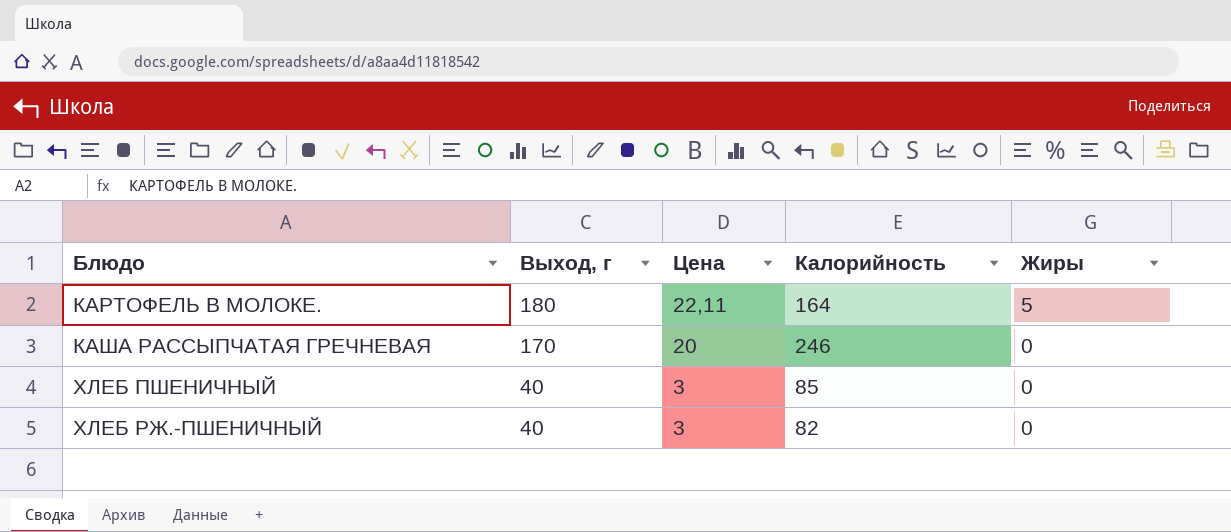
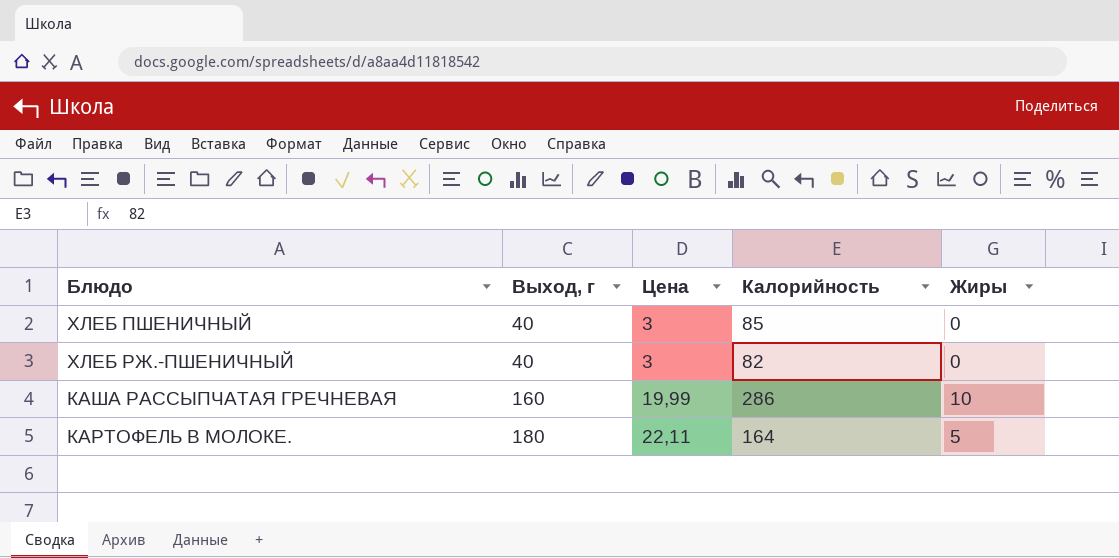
row order: Блюдо ascending -> Выход, г ascending
КАША РАССЫПЧАТАЯ ГРЕЧНЕВАЯ | Выход, г: 170 -> 160
КАША РАССЫПЧАТАЯ ГРЕЧНЕВАЯ | Цена: 20 -> 19,99
КАША РАССЫПЧАТАЯ ГРЕЧНЕВАЯ | Калорийность: 246 -> 286
КАША РАССЫПЧАТАЯ ГРЕЧНЕВАЯ | Жиры: 0 -> 10

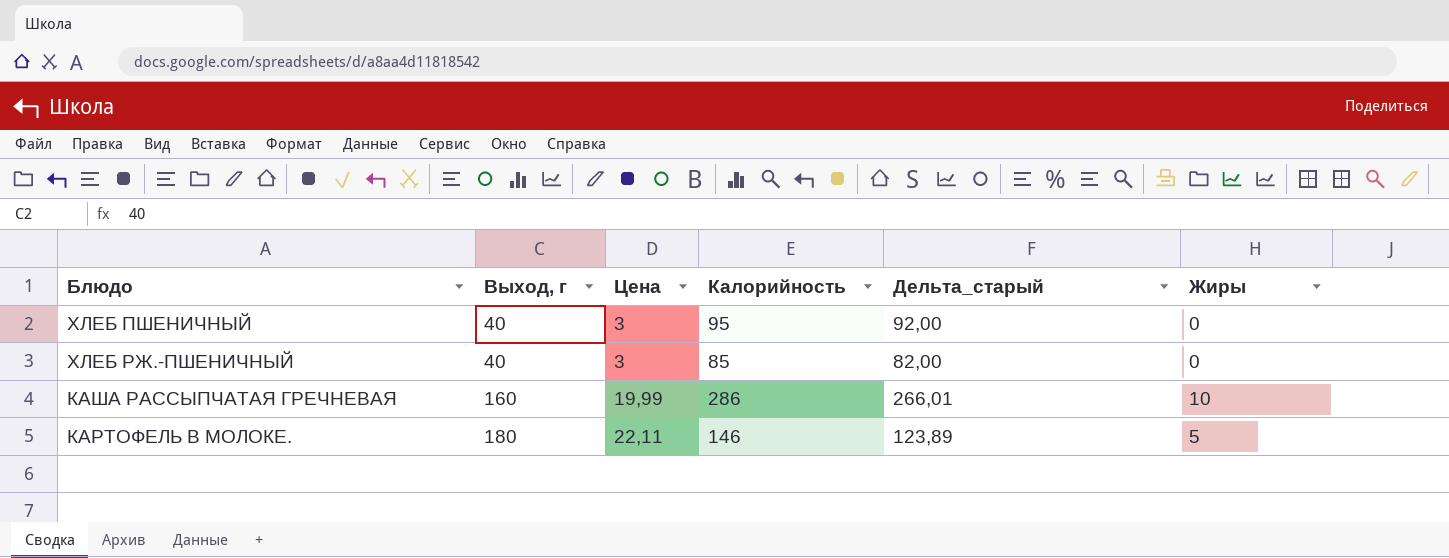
column Дельта_старый | formula: none -> [Калорийность] - [Цена]
ХЛЕБ ПШЕНИЧНЫЙ | Калорийность: 85 -> 95
ХЛЕБ РЖ.-ПШЕНИЧНЫЙ | Калорийность: 82 -> 85
КАРТОФЕЛЬ В МОЛОКЕ. | Калорийность: 164 -> 146

